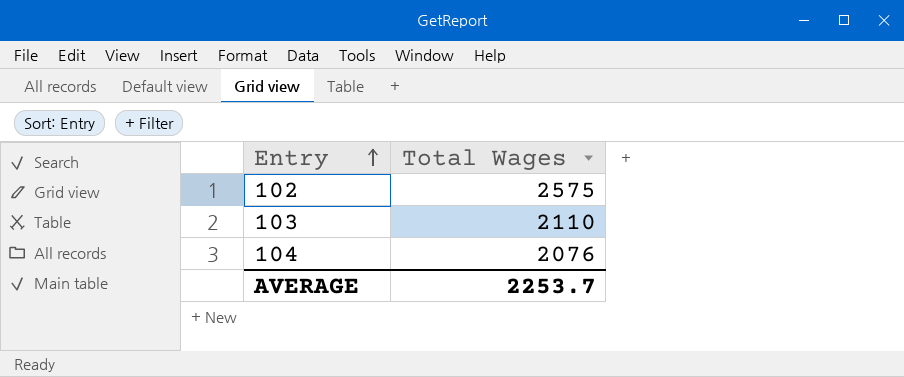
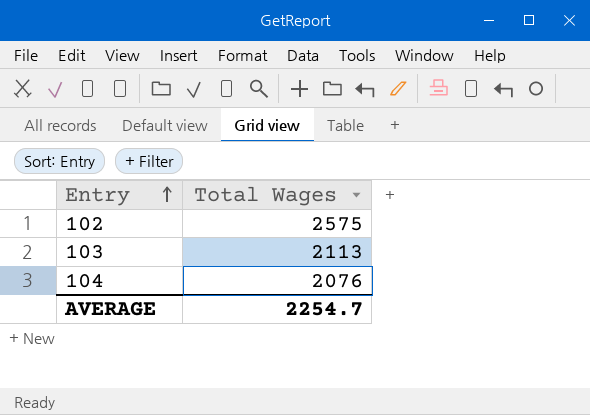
103 | Total Wages: 2110 -> 2113
AVERAGE | Total Wages: 2253.7 -> 2254.7

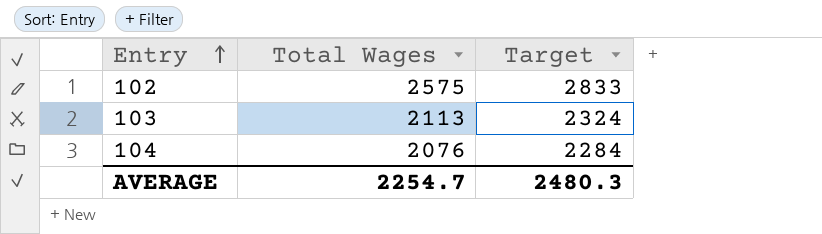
column Target | formula: none -> [Total Wages] * 1.1

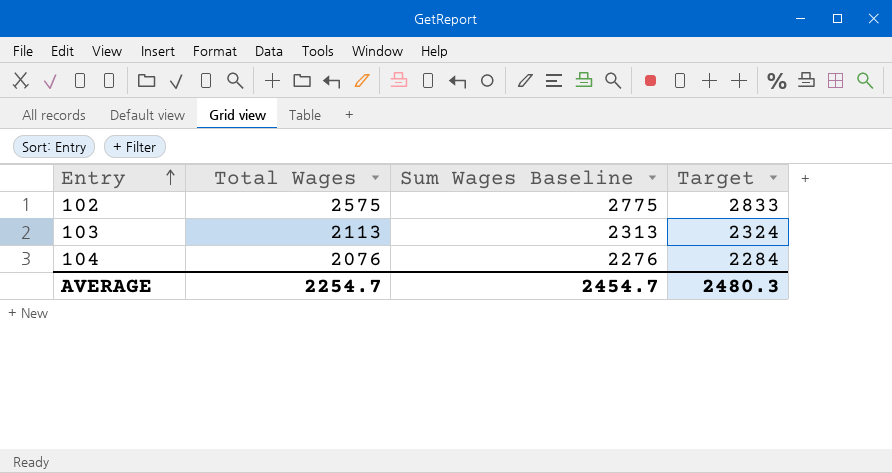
column Sum Wages Baseline | formula: none -> [Total Wages] + 200

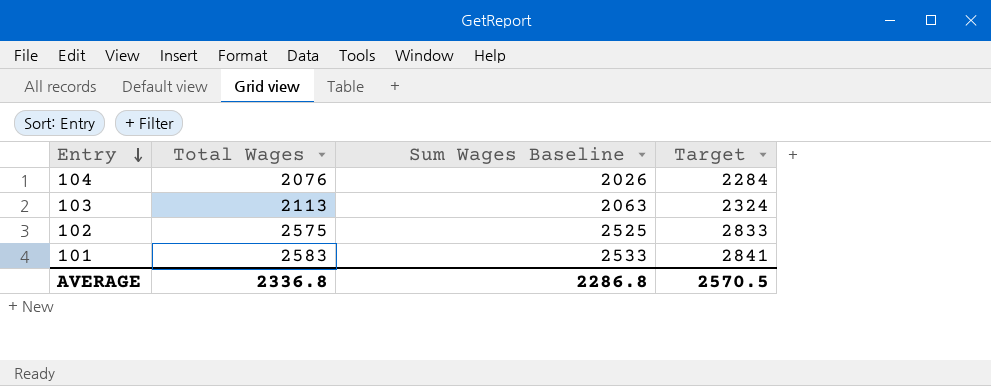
row order: Entry ascending -> Entry descending
column Sum Wages Baseline | formula: [Total Wages] + 200 -> [Total Wages] - 50
row 101: none -> 2583 | 2533 | 2841
AVERAGE | Total Wages: 2254.7 -> 2336.8
AVERAGE | Sum Wages Baseline: 2454.7 -> 2286.8
AVERAGE | Target: 2480.3 -> 2570.5

